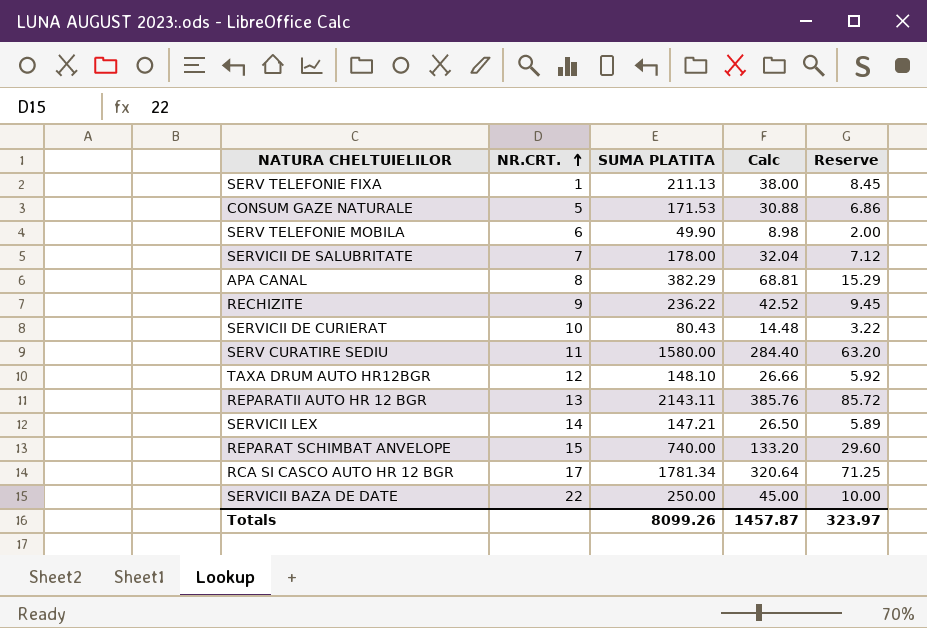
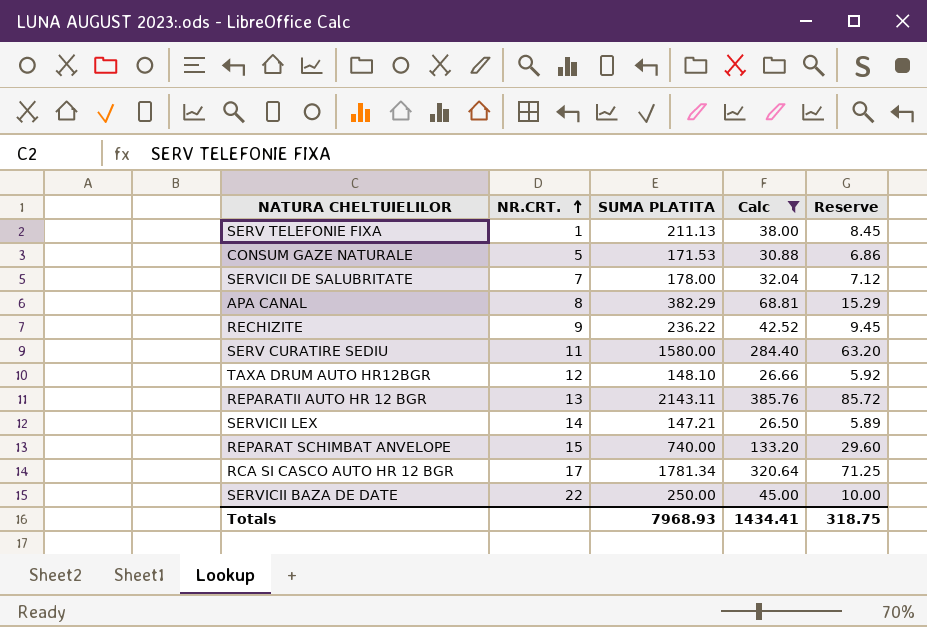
filter: none -> Calc >= 26.50
Totals | SUMA PLATITA: 8099.26 -> 7968.93
Totals | Calc: 1457.87 -> 1434.41
Totals | Reserve: 323.97 -> 318.75

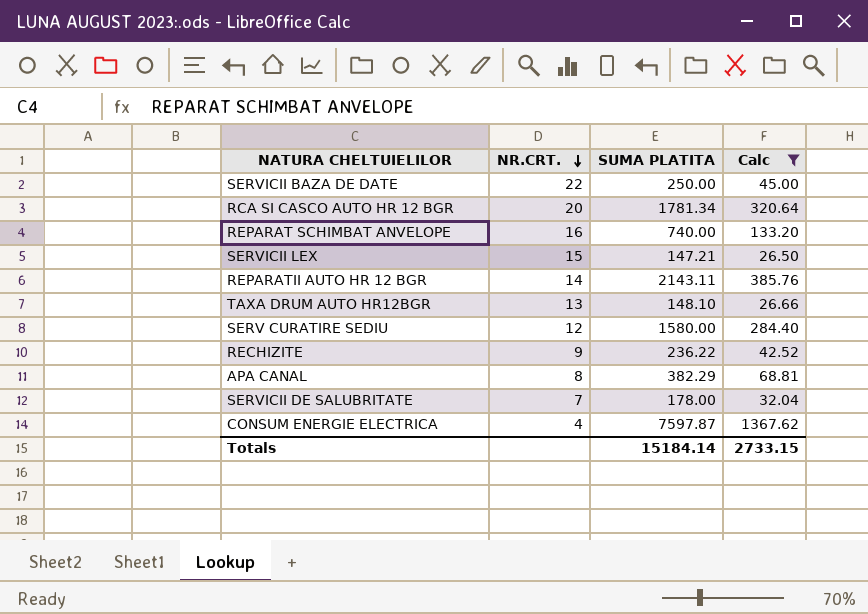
row order: NR.CRT. ascending -> NR.CRT. descending
column Reserve | formula: [SUMA PLATITA] * 0.04 -> none
row SERV TELEFONIE FIXA: 1 | 211.13 | 38.00 | 8.45 -> none
row CONSUM GAZE NATURALE: 5 | 171.53 | 30.88 | 6.86 -> none
RCA SI CASCO AUTO HR 12 BGR | NR.CRT.: 17 -> 20
REPARAT SCHIMBAT ANVELOPE | NR.CRT.: 15 -> 16
SERVICII LEX | NR.CRT.: 14 -> 15
REPARATII AUTO HR 12 BGR | NR.CRT.: 13 -> 14
TAXA DRUM AUTO HR12BGR | NR.CRT.: 12 -> 13
SERV CURATIRE SEDIU | NR.CRT.: 11 -> 12
row CONSUM ENERGIE ELECTRICA: none -> 4 | 7597.87 | 1367.62
Totals | SUMA PLATITA: 7968.93 -> 15184.14
Totals | Calc: 1434.41 -> 2733.15

